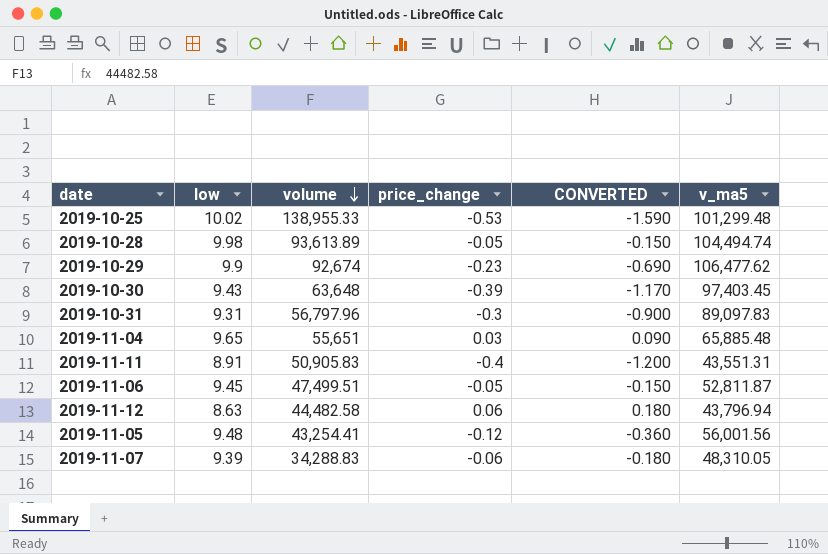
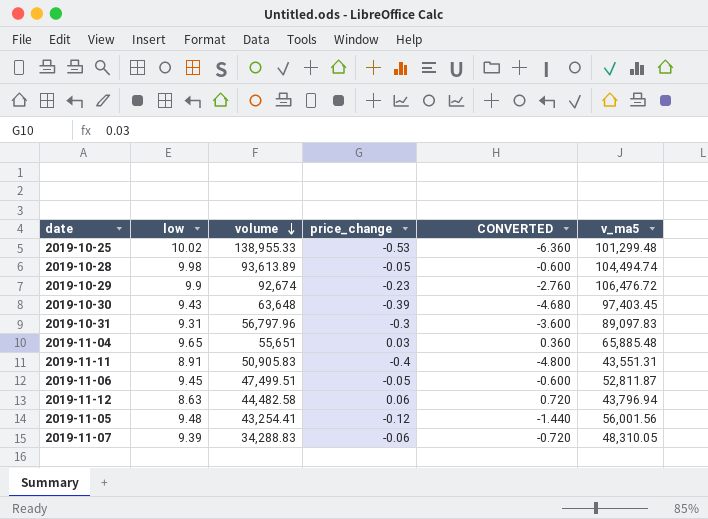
column CONVERTED | formula: [price_change] * 3 -> [price_change] * 12
2019-10-29 | v_ma5: 106,477.62 -> 106,476.72

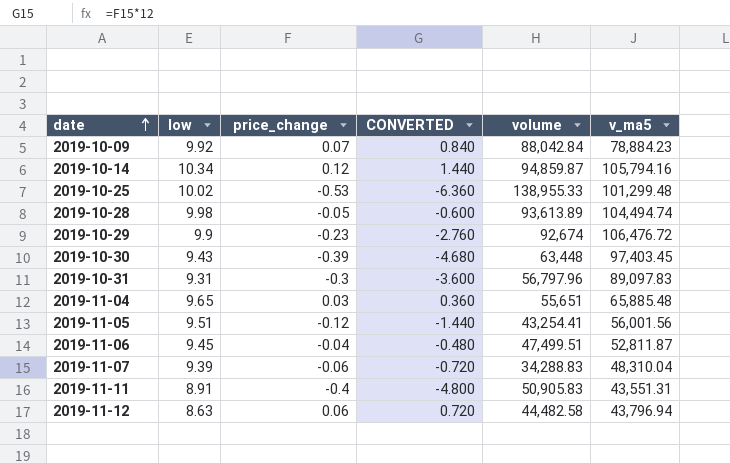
row order: volume descending -> date ascending
column volume | position: 3 -> 5
row 2019-10-09: none -> 9.92 | 0.07 | 0.840 | 88,042.84 | 78,884.23
row 2019-10-14: none -> 10.34 | 0.12 | 1.440 | 94,859.87 | 105,794.16
2019-10-30 | volume: 63,648 -> 63,448
2019-11-05 | low: 9.48 -> 9.51
2019-11-06 | price_change: -0.05 -> -0.04
2019-11-06 | CONVERTED: -0.600 -> -0.480
2019-11-07 | v_ma5: 48,310.05 -> 48,310.04

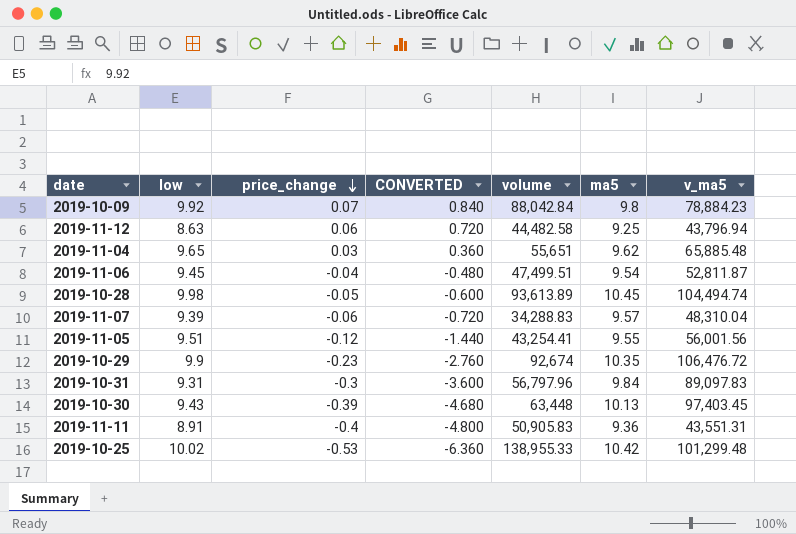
row order: date ascending -> price_change descending
column ma5 | position: none -> 6
row 2019-10-14: 10.34 | 0.12 | 1.440 | 94,859.87 | 105,794.16 -> none

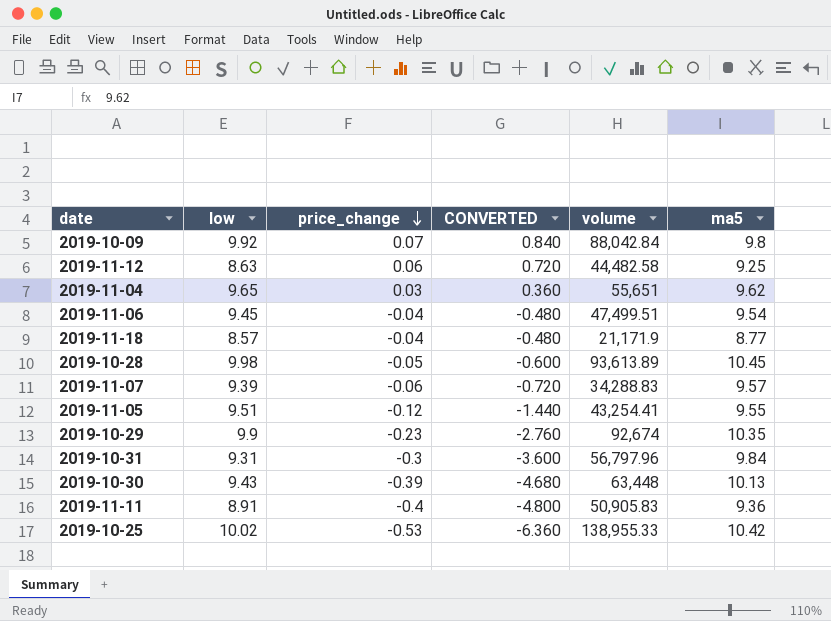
column v_ma5 | position: 7 -> none
row 2019-11-18: none -> 8.57 | -0.04 | -0.480 | 21,171.9 | 8.77

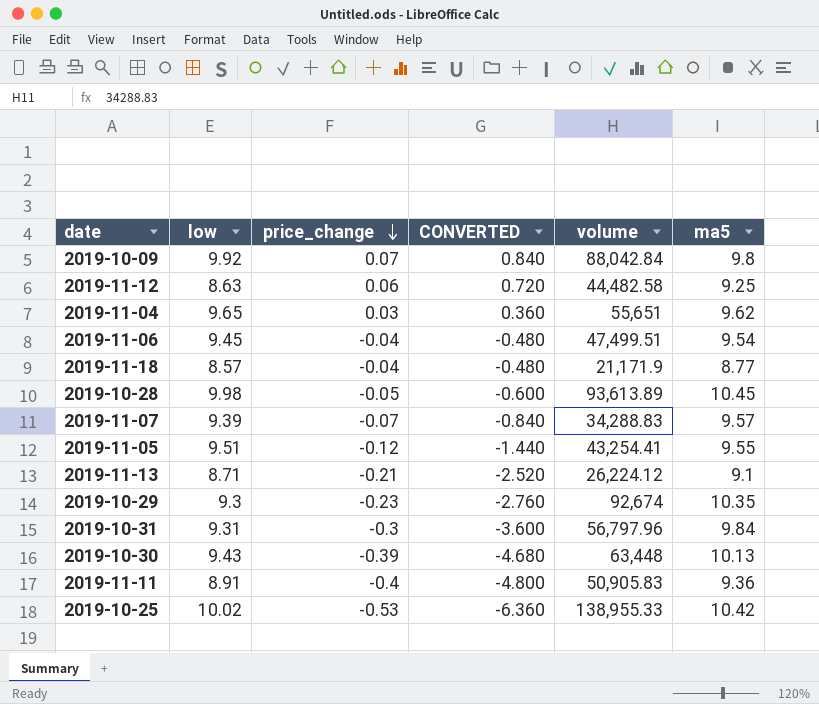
2019-11-07 | price_change: -0.06 -> -0.07
2019-11-07 | CONVERTED: -0.720 -> -0.840
row 2019-11-13: none -> 8.71 | -0.21 | -2.520 | 26,224.12 | 9.1
2019-10-29 | low: 9.9 -> 9.3

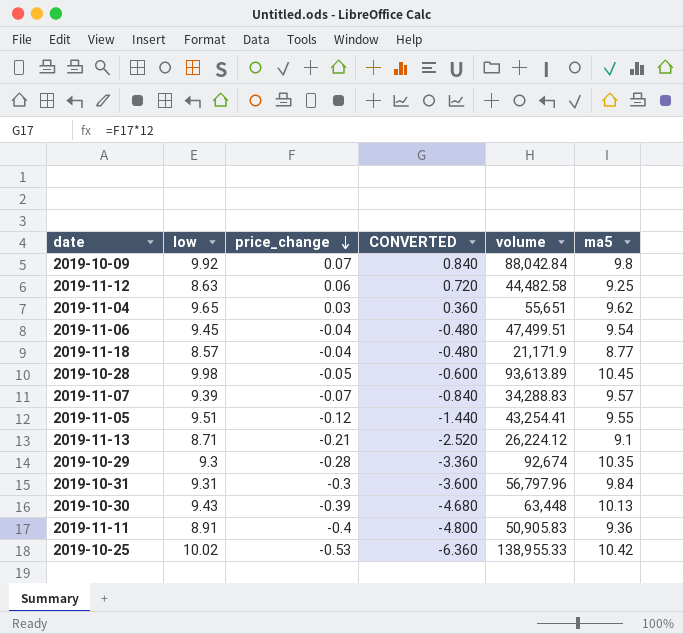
2019-10-29 | price_change: -0.23 -> -0.28
2019-10-29 | CONVERTED: -2.760 -> -3.360

